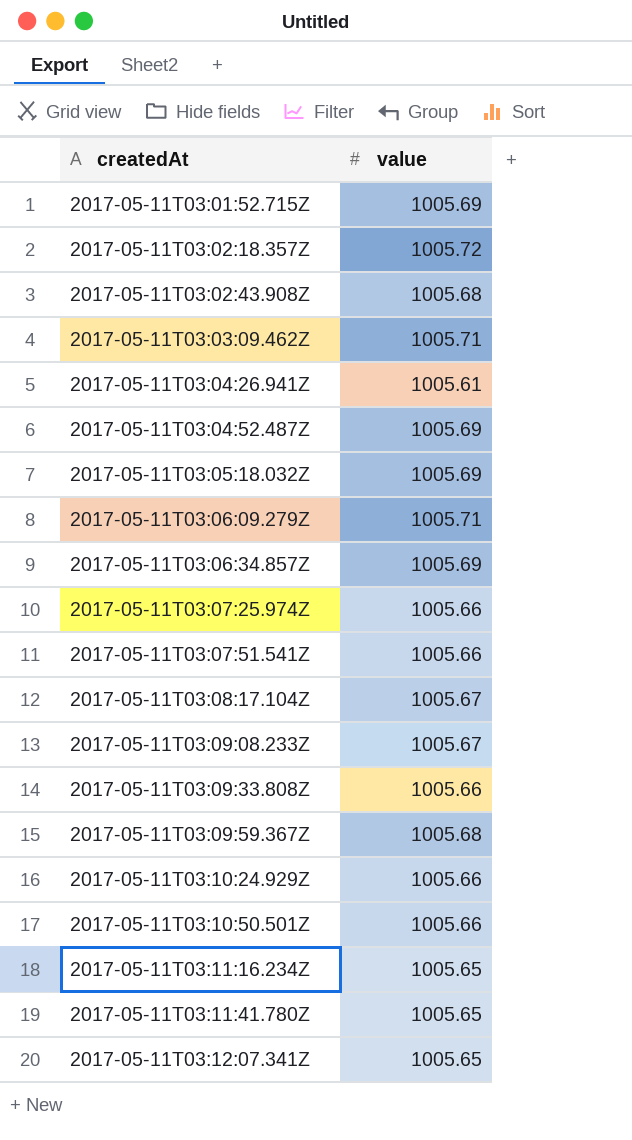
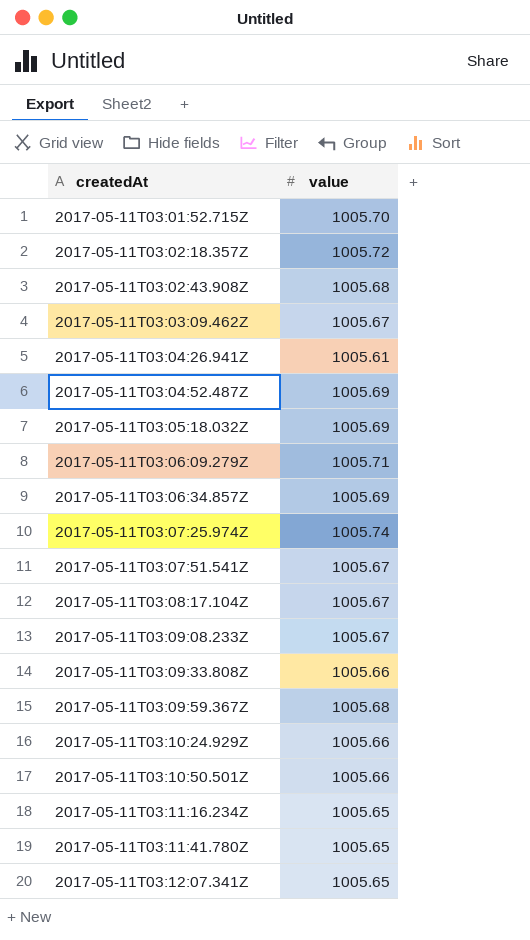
2017-05-11T03:01:52.715Z | value: 1005.69 -> 1005.70
2017-05-11T03:03:09.462Z | value: 1005.71 -> 1005.67
2017-05-11T03:07:25.974Z | value: 1005.66 -> 1005.74
2017-05-11T03:07:51.541Z | value: 1005.66 -> 1005.67

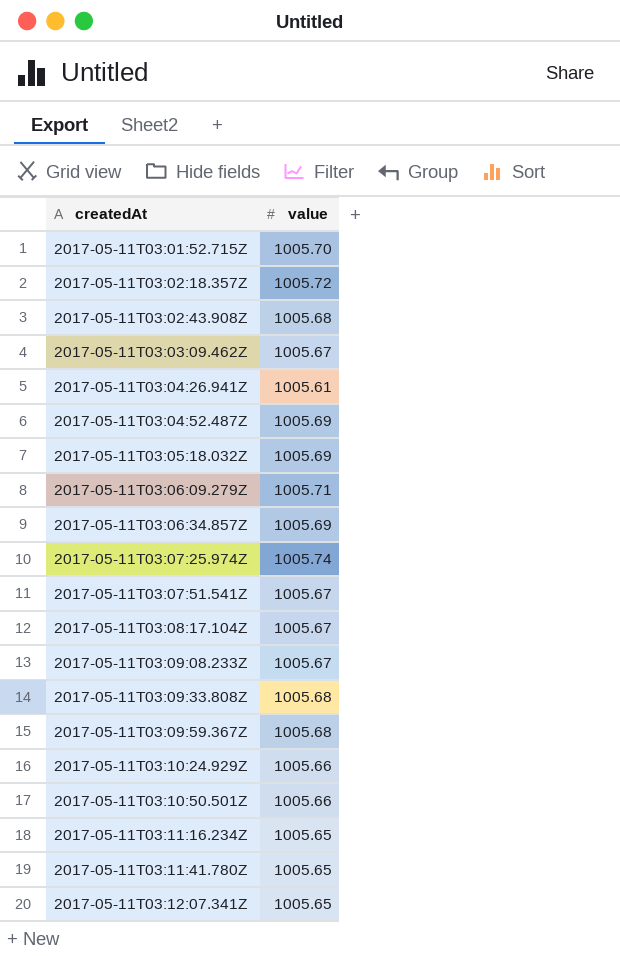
2017-05-11T03:09:33.808Z | value: 1005.66 -> 1005.68

